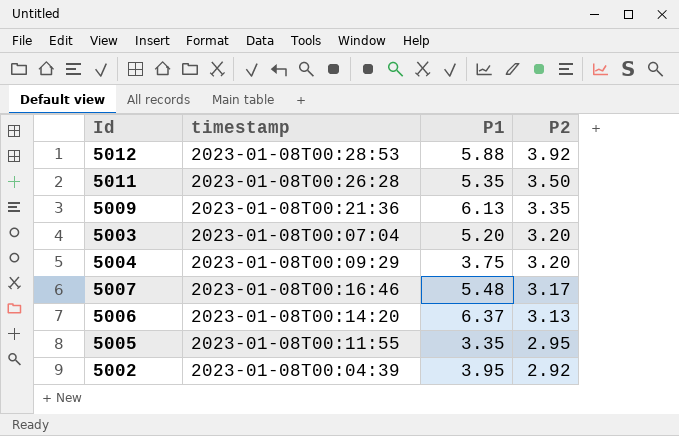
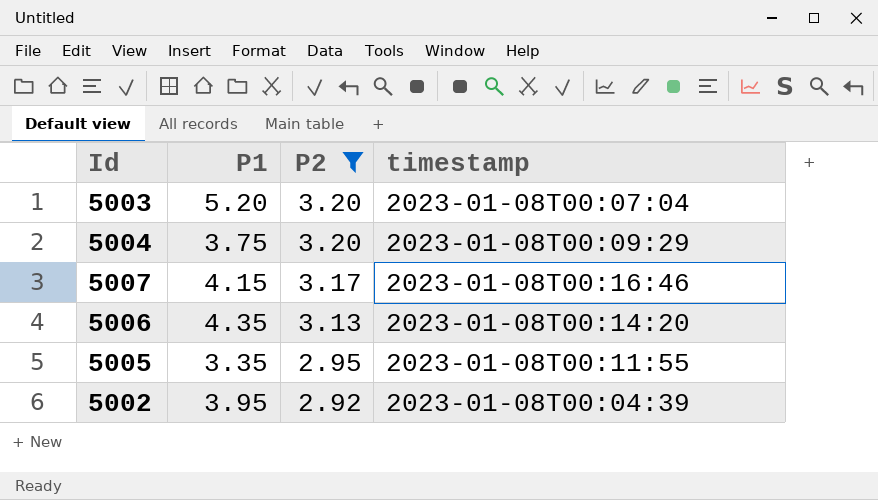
filter: none -> P2 <= 3.20
column timestamp | position: 2 -> 4
5007 | P1: 5.48 -> 4.15
5006 | P1: 6.37 -> 4.35

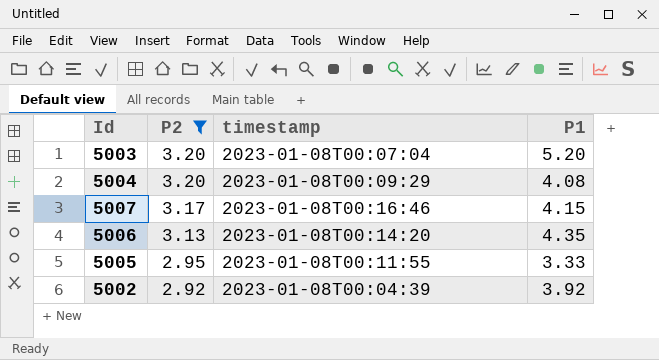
column P1 | position: 2 -> 4
5004 | P1: 3.75 -> 4.08
5005 | P1: 3.35 -> 3.33
5002 | P1: 3.95 -> 3.92

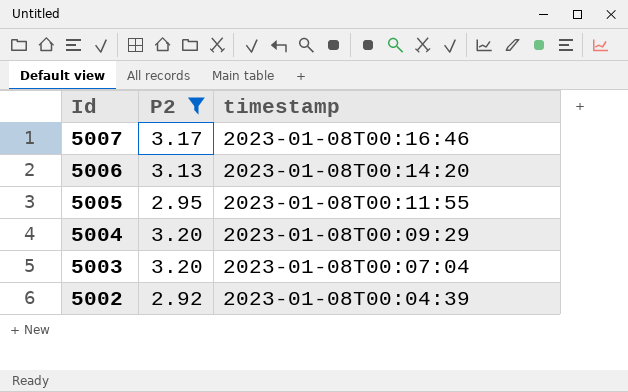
row order: P2 descending -> Id descending
column P1 | position: 4 -> none

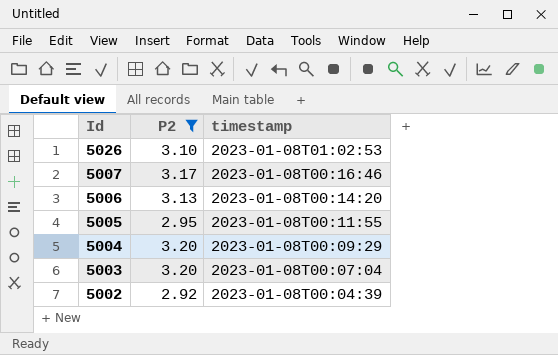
row 5026: none -> 3.10 | 2023-01-08T01:02:53

